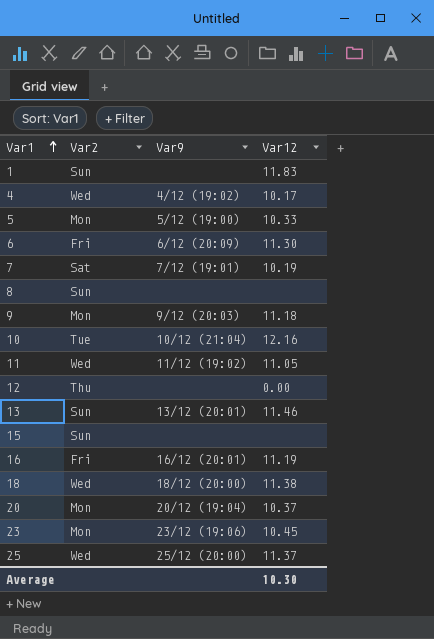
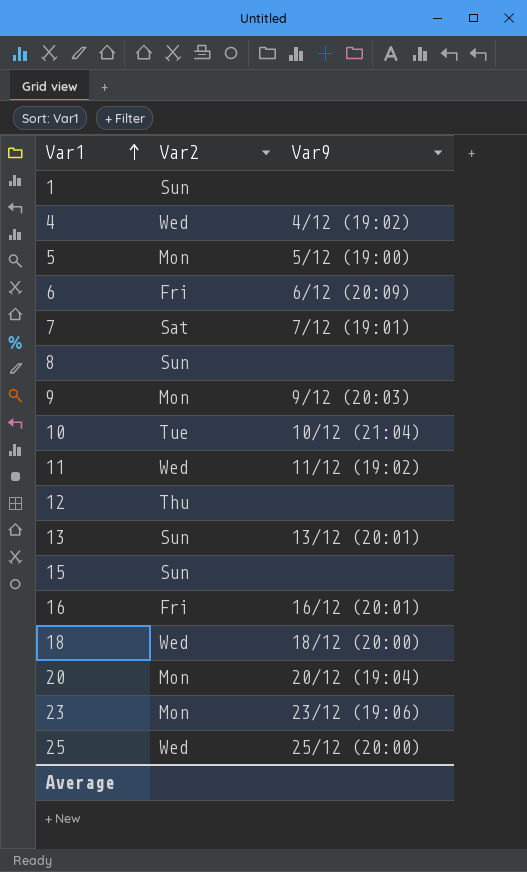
column Var12 | position: 4 -> none

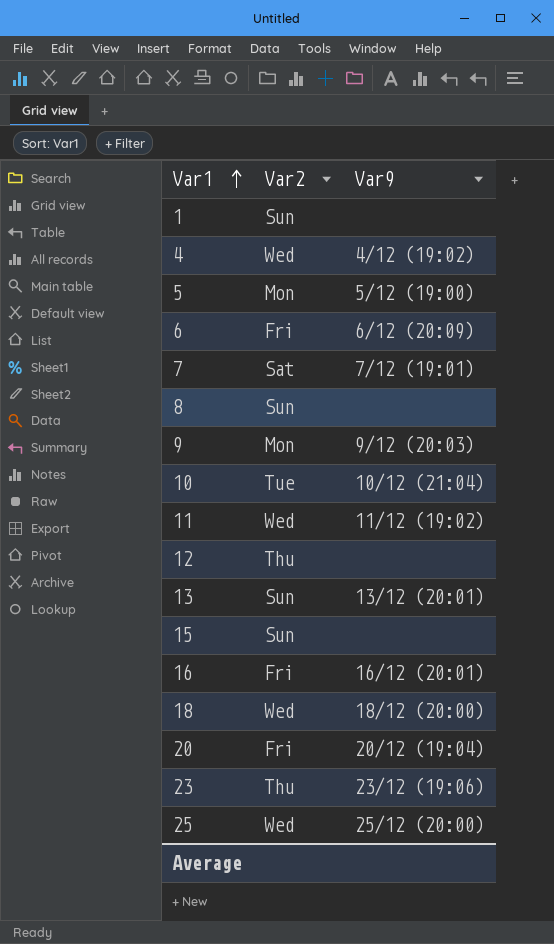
20 | Var2: Mon -> Fri
23 | Var2: Mon -> Thu

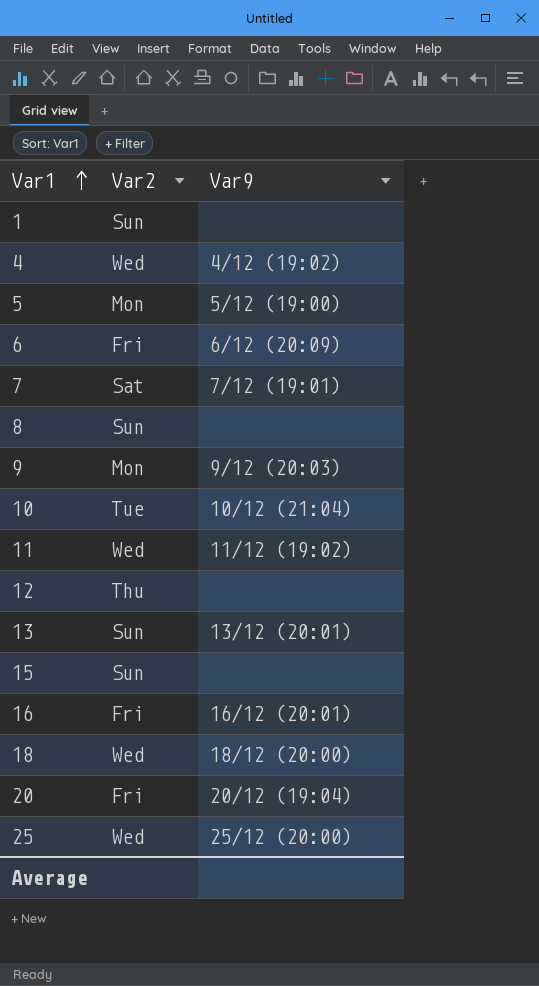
row 23: Thu | 23/12 (19:06) -> none

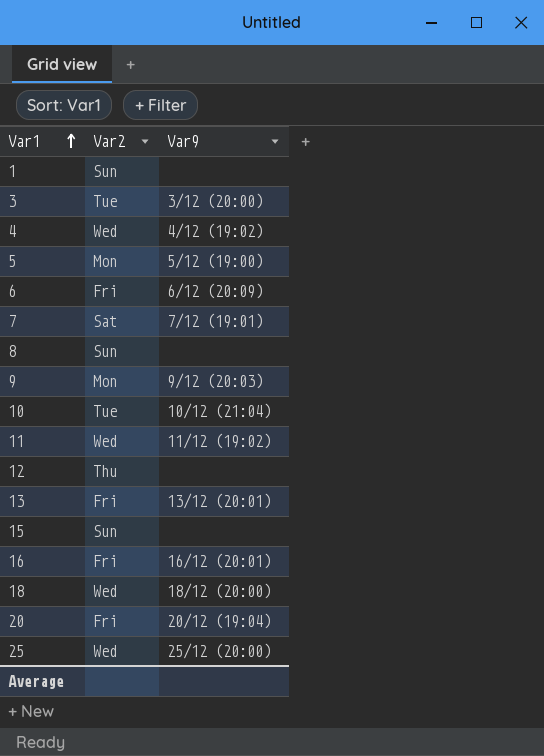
row 3: none -> Tue | 3/12 (20:00)
13 | Var2: Sun -> Fri

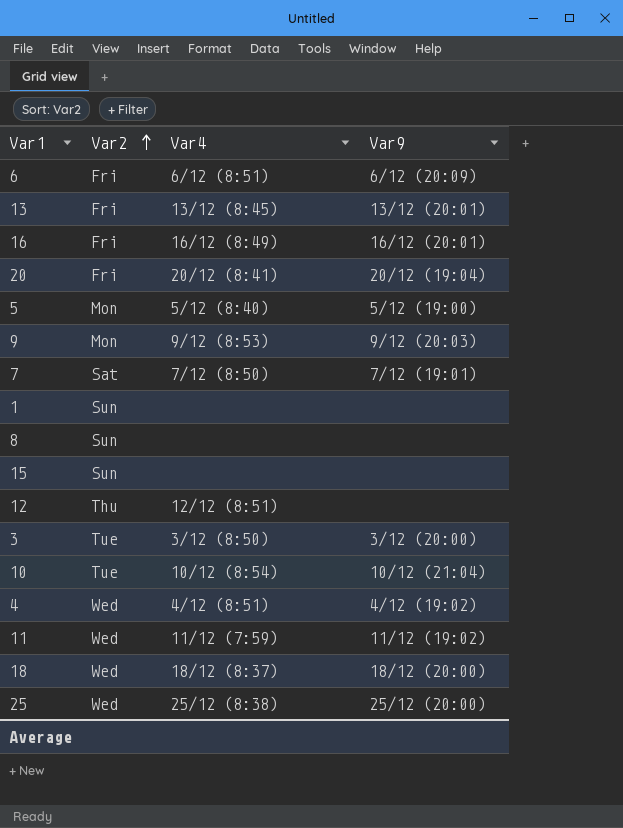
row order: Var1 ascending -> Var2 ascending
column Var4 | position: none -> 3

